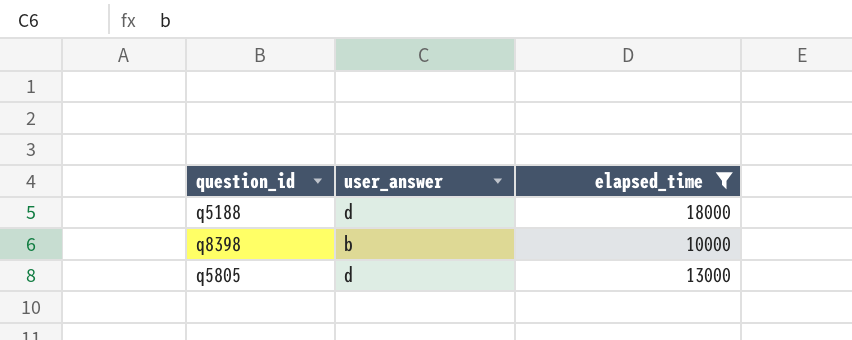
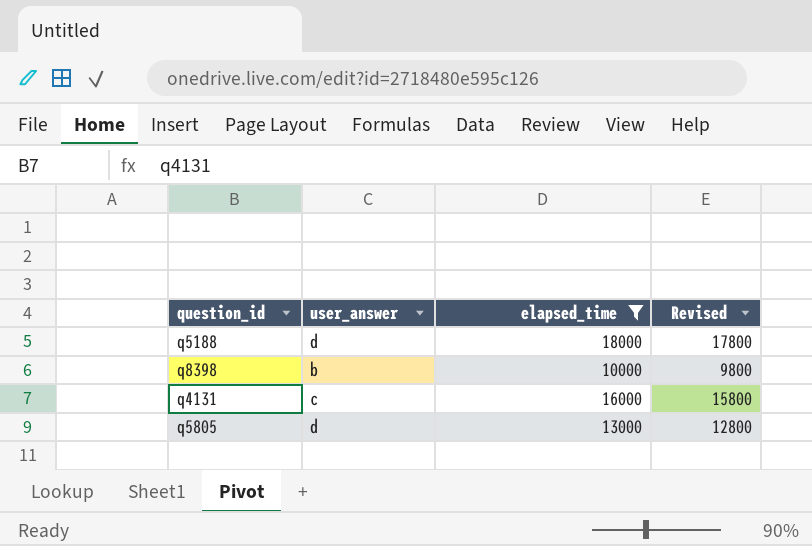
column Revised | formula: none -> [elapsed_time] - 200
row q4131: none -> c | 16000 | 15800

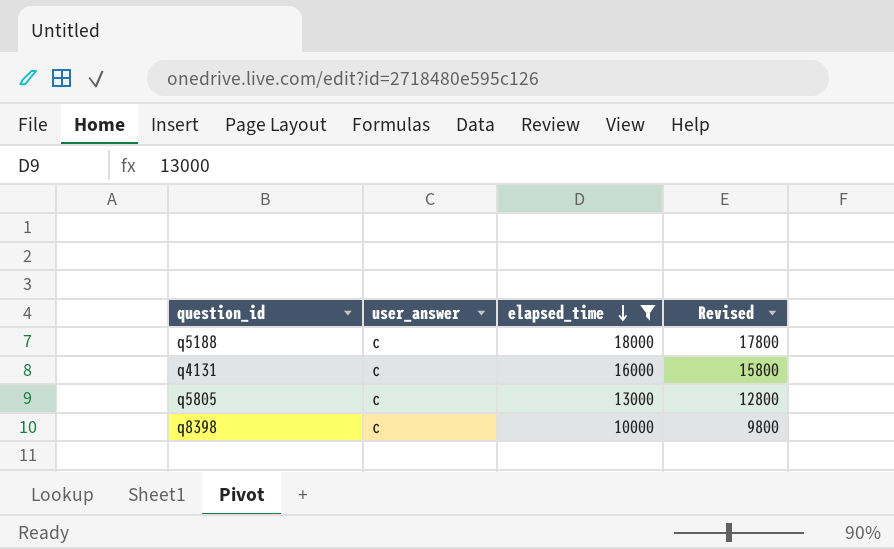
row order: none -> elapsed_time descending
q5188 | user_answer: d -> c
q5805 | user_answer: d -> c
q8398 | user_answer: b -> c

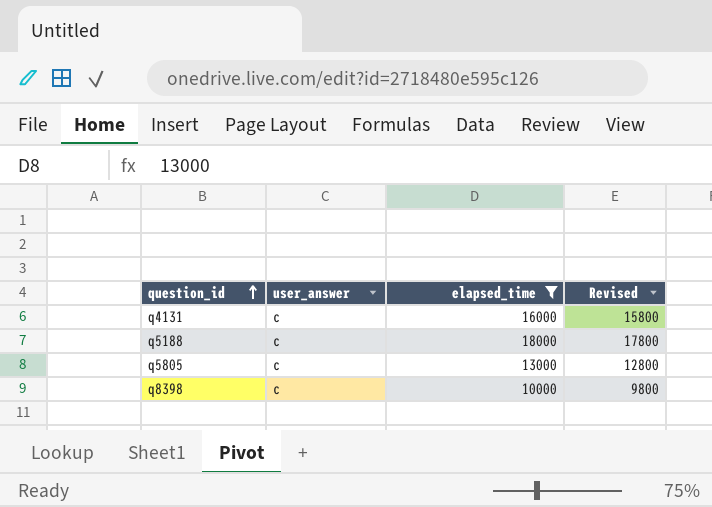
row order: elapsed_time descending -> question_id ascending

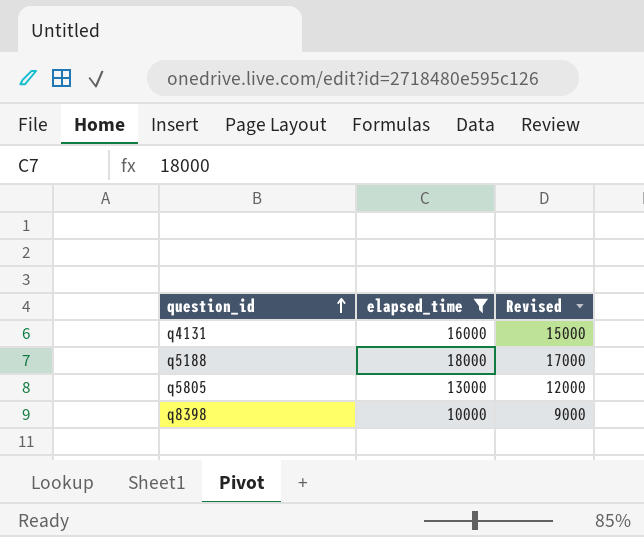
column user_answer | position: 2 -> none
column Revised | formula: [elapsed_time] - 200 -> [elapsed_time] - 1000

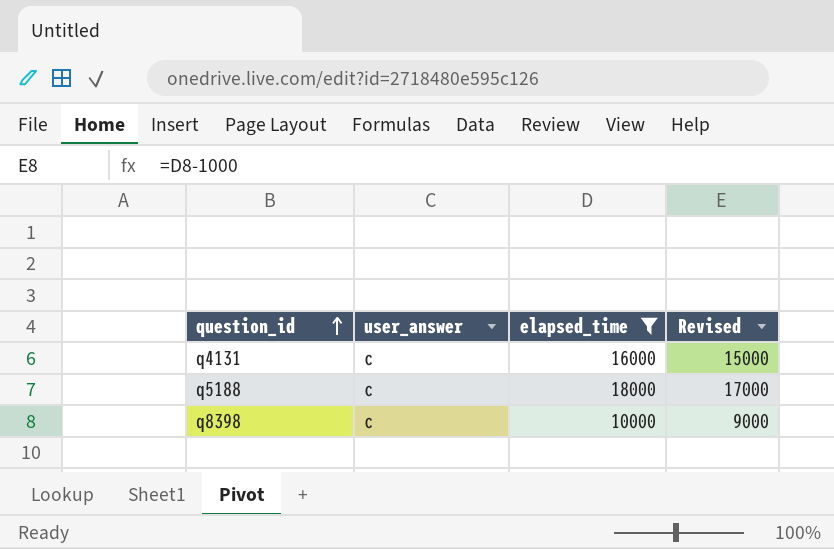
column user_answer | position: none -> 2
row q5805: 13000 | 12000 -> none

